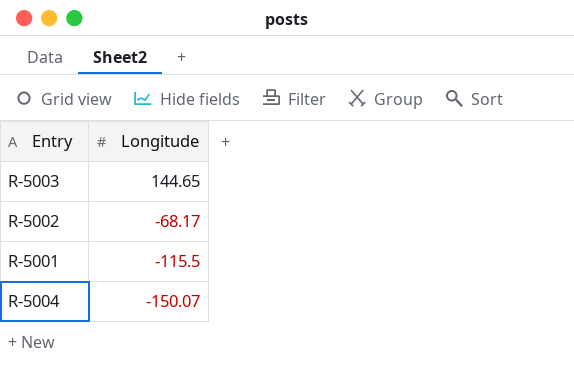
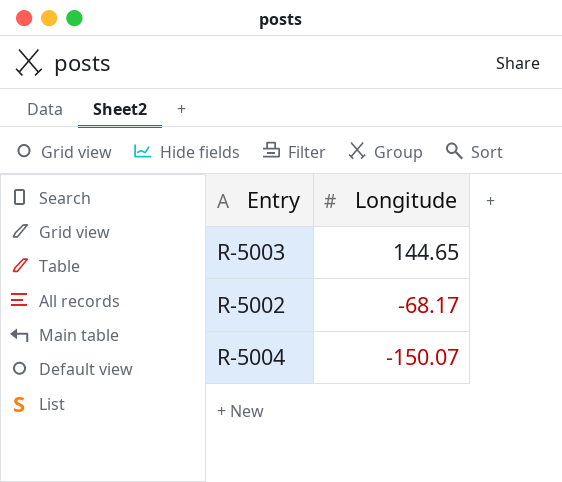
row R-5001: -115.5 -> none

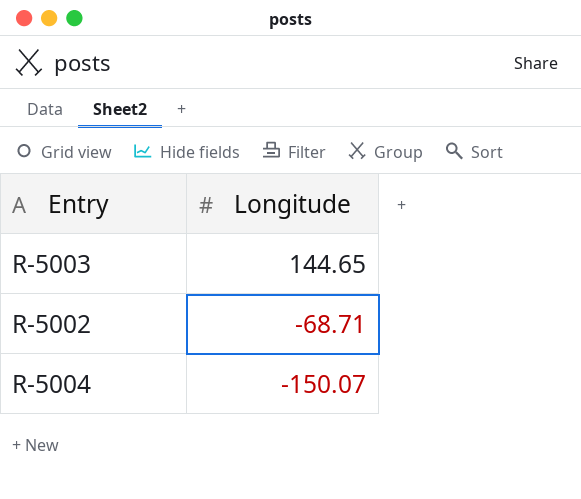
R-5002 | Longitude: -68.17 -> -68.71

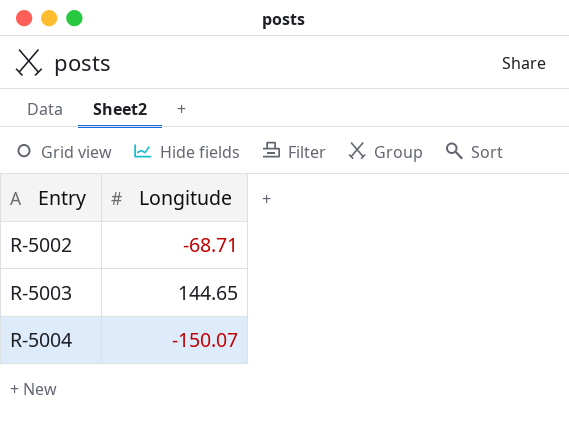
row order: Longitude descending -> Entry ascending

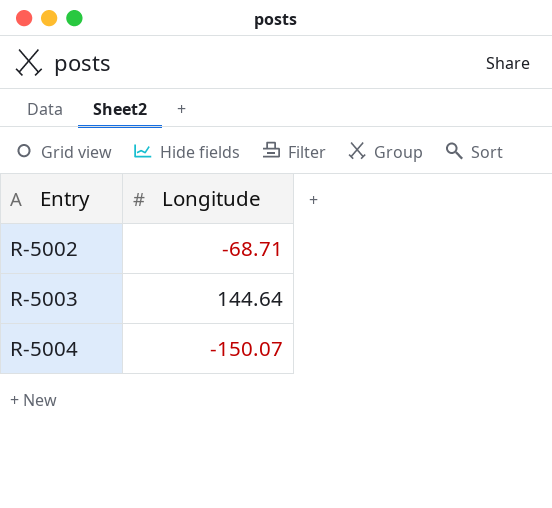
R-5003 | Longitude: 144.65 -> 144.64

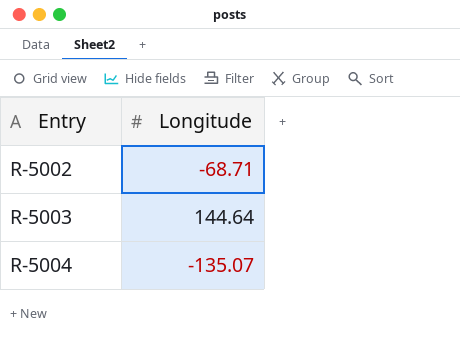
R-5004 | Longitude: -150.07 -> -135.07

